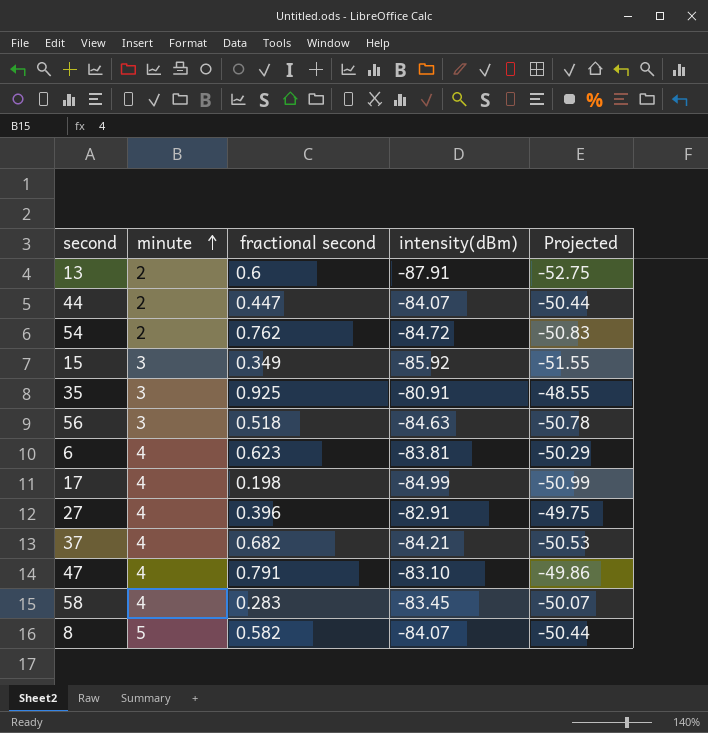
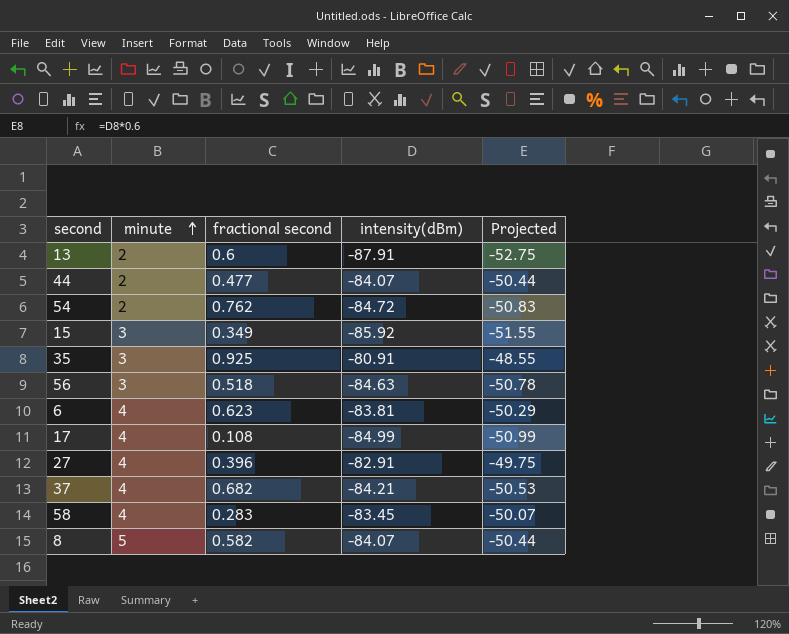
row 47: 4 | 0.791 | -83.10 | -49.86 -> none
44 | fractional second: 0.447 -> 0.477
17 | fractional second: 0.198 -> 0.108

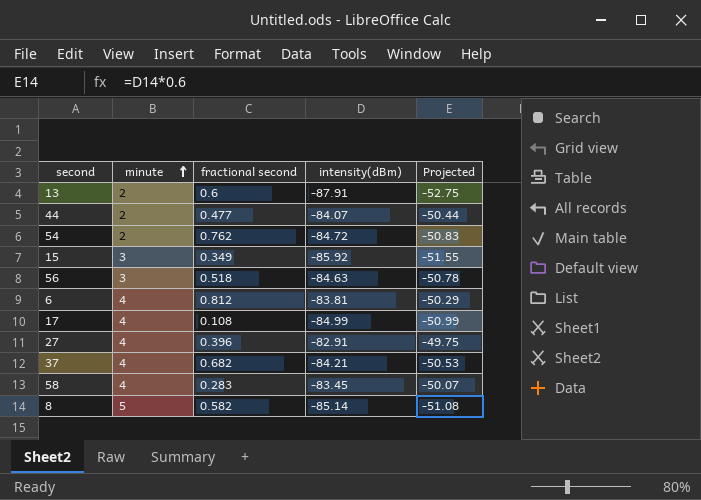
row 35: 3 | 0.925 | -80.91 | -48.55 -> none
6 | fractional second: 0.623 -> 0.812
8 | intensity(dBm): -84.07 -> -85.14
8 | Projected: -50.44 -> -51.08

